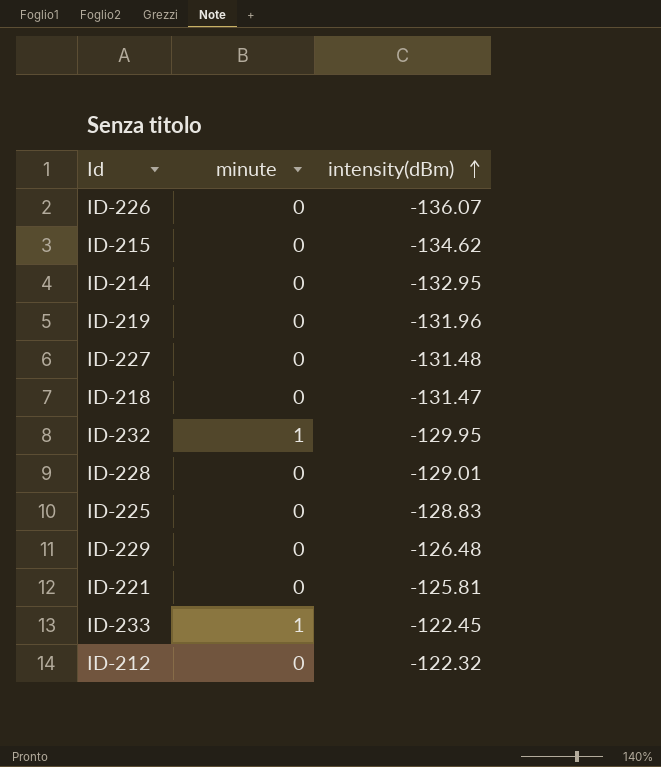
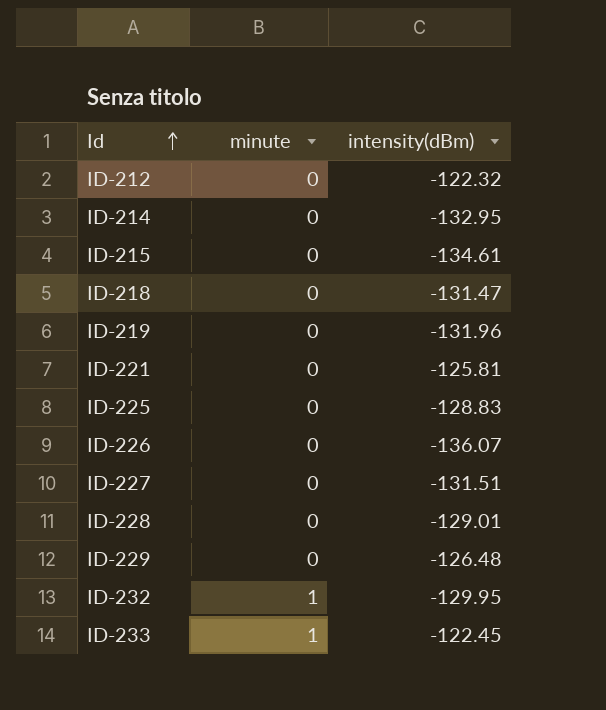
row order: intensity(dBm) ascending -> Id ascending
ID-215 | intensity(dBm): -134.62 -> -134.61
ID-227 | intensity(dBm): -131.48 -> -131.51

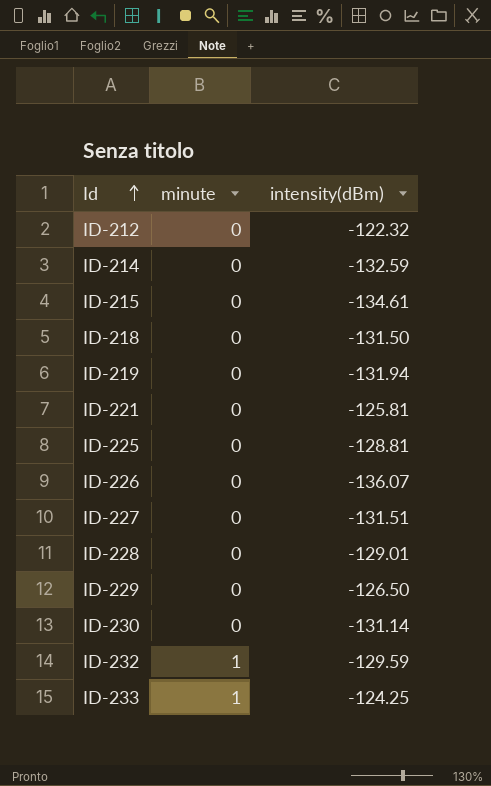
ID-214 | intensity(dBm): -132.95 -> -132.59
ID-218 | intensity(dBm): -131.47 -> -131.50
ID-219 | intensity(dBm): -131.96 -> -131.94
ID-225 | intensity(dBm): -128.83 -> -128.81
ID-229 | intensity(dBm): -126.48 -> -126.50
row ID-230: none -> 0 | -131.14
ID-232 | intensity(dBm): -129.95 -> -129.59
ID-233 | intensity(dBm): -122.45 -> -124.25

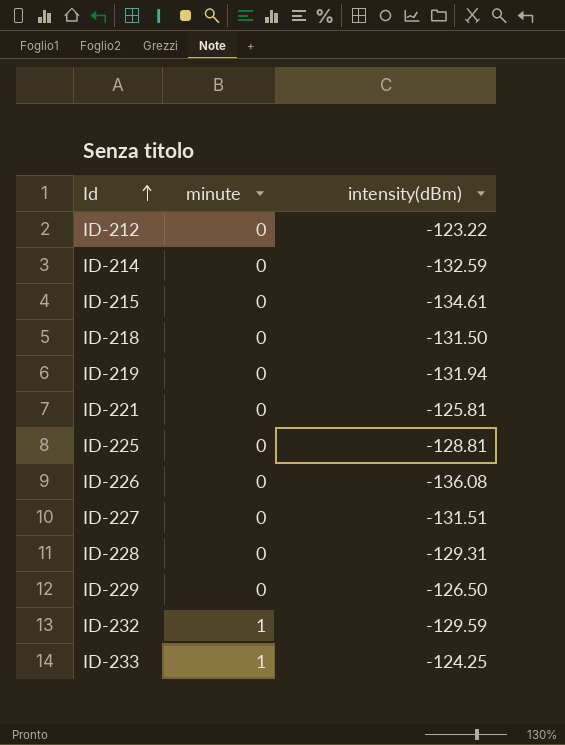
row ID-230: 0 | -131.14 -> none
ID-212 | intensity(dBm): -122.32 -> -123.22
ID-226 | intensity(dBm): -136.07 -> -136.08
ID-228 | intensity(dBm): -129.01 -> -129.31

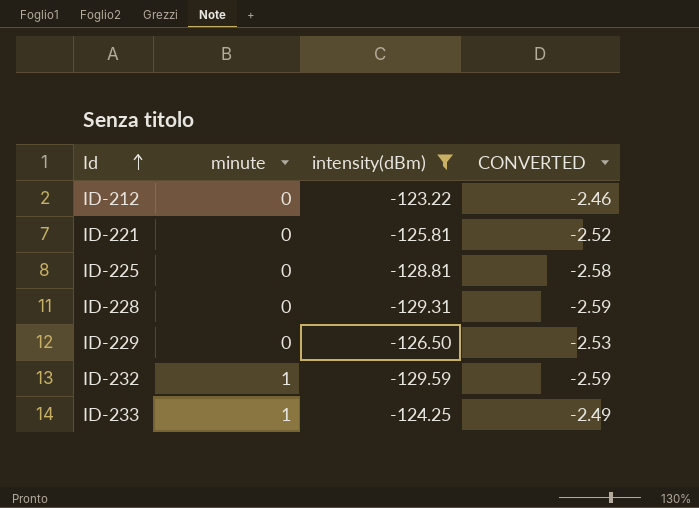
filter: none -> intensity(dBm) >= -129.59
column CONVERTED | formula: none -> [intensity(dBm)] * 0.02

